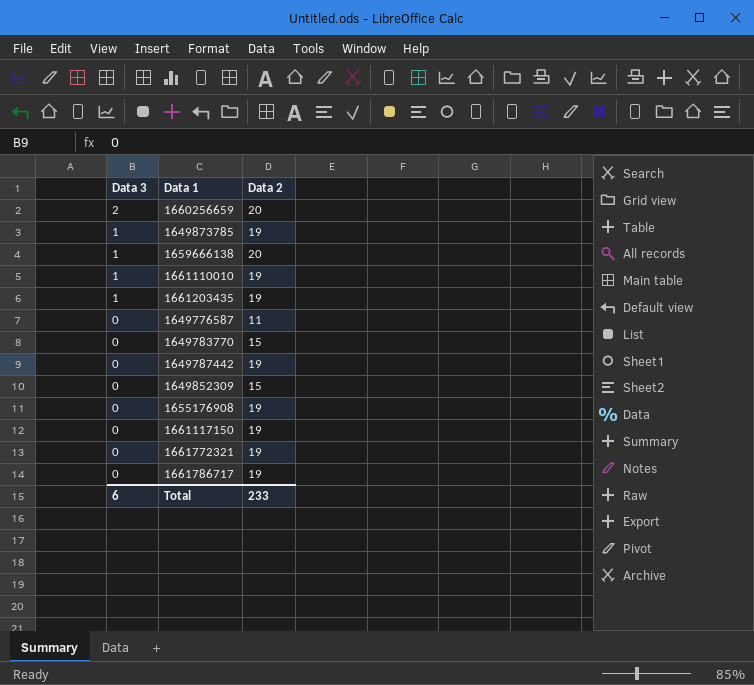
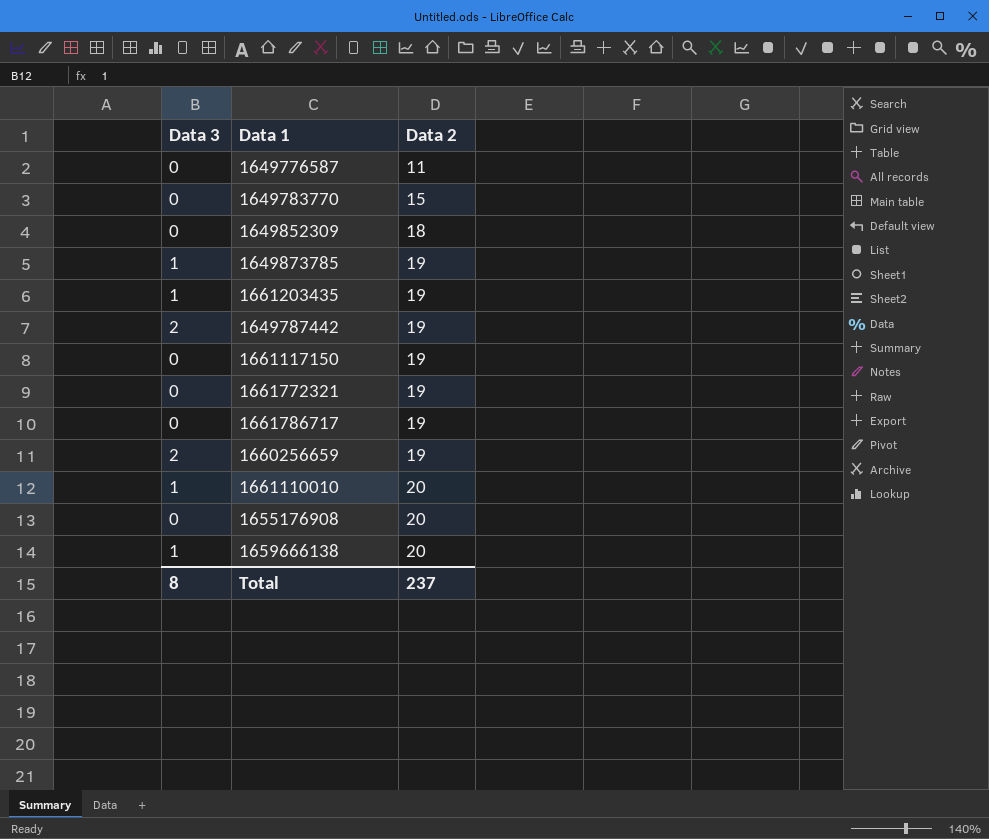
row order: Data 3 descending -> Data 2 ascending
1649852309 | Data 2: 15 -> 18
1649787442 | Data 3: 0 -> 2
1660256659 | Data 2: 20 -> 19
1661110010 | Data 2: 19 -> 20
1655176908 | Data 2: 19 -> 20
Total | Data 3: 6 -> 8
Total | Data 2: 233 -> 237

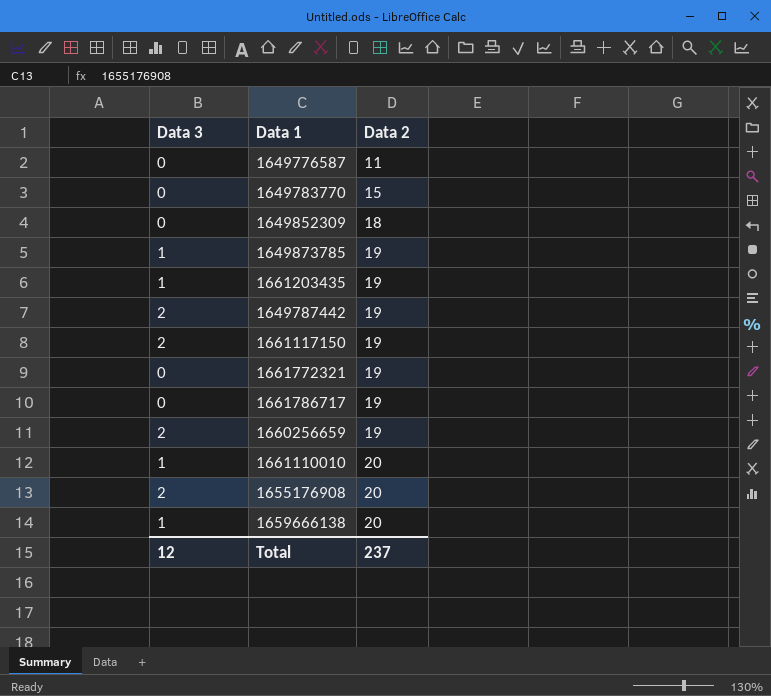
1661117150 | Data 3: 0 -> 2
1655176908 | Data 3: 0 -> 2
Total | Data 3: 8 -> 12

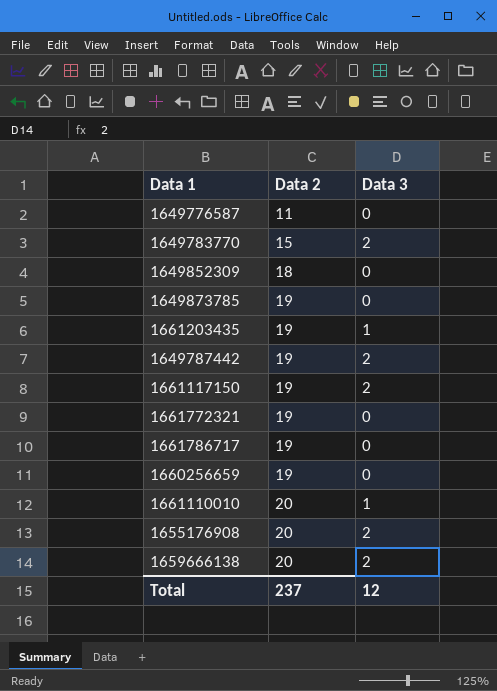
column Data 3 | position: 1 -> 3
1649783770 | Data 3: 0 -> 2
1649873785 | Data 3: 1 -> 0
1660256659 | Data 3: 2 -> 0
1659666138 | Data 3: 1 -> 2

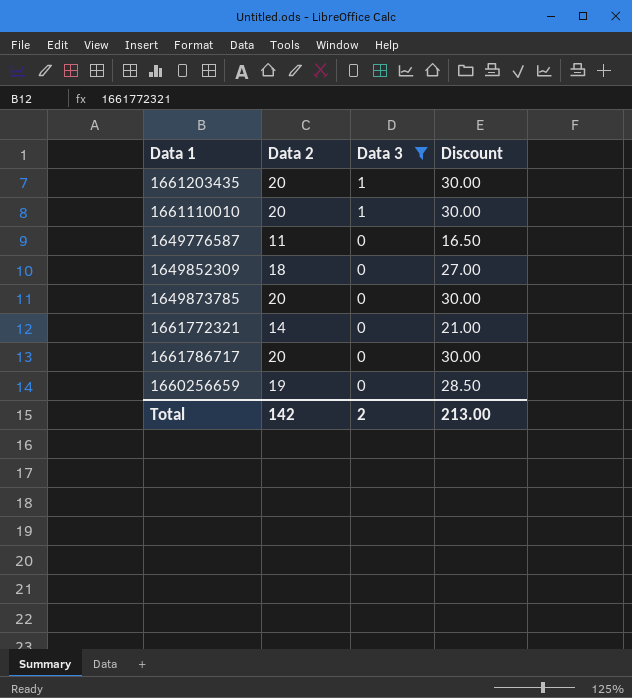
filter: none -> Data 3 != 2
row order: Data 2 ascending -> Data 3 descending
column Discount | formula: none -> [Data 2] * 1.5
1661203435 | Data 2: 19 -> 20
1649873785 | Data 2: 19 -> 20
1661772321 | Data 2: 19 -> 14
1661786717 | Data 2: 19 -> 20
Total | Data 2: 237 -> 142
Total | Data 3: 12 -> 2

